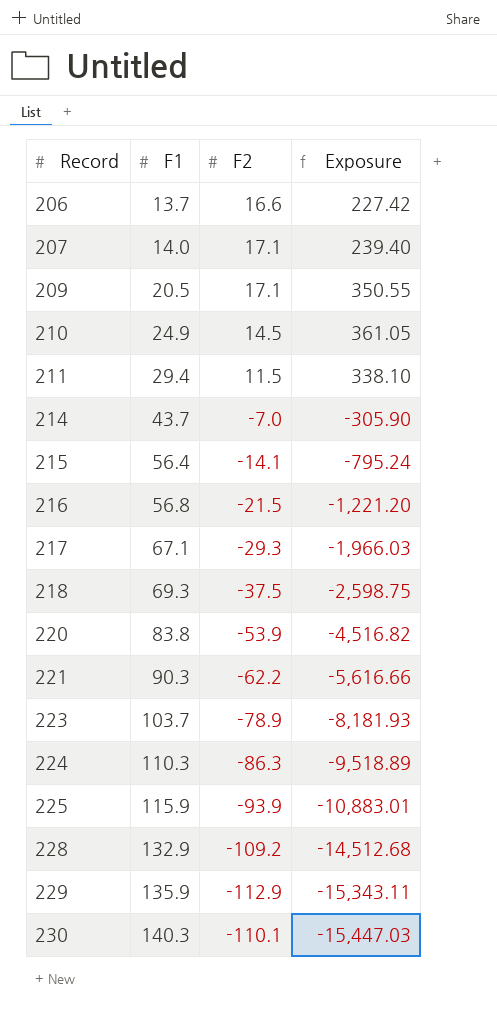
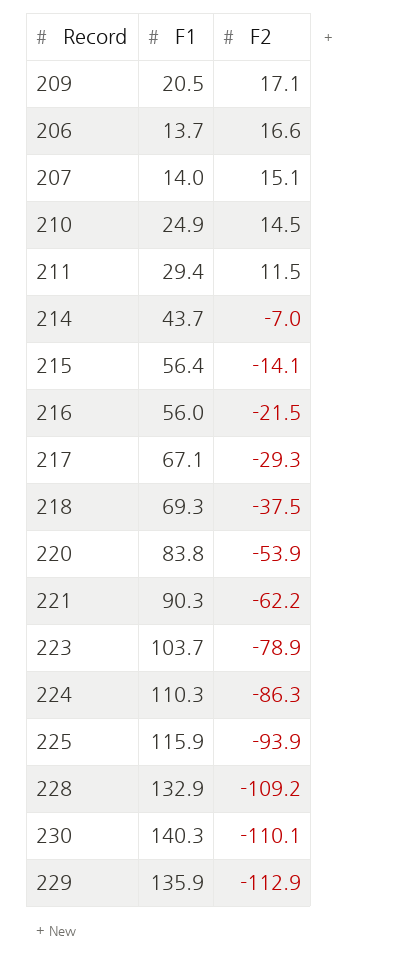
row order: Record ascending -> F2 descending
column Exposure | formula: [F1] * [F2] -> none
207 | F2: 17.1 -> 15.1
216 | F1: 56.8 -> 56.0

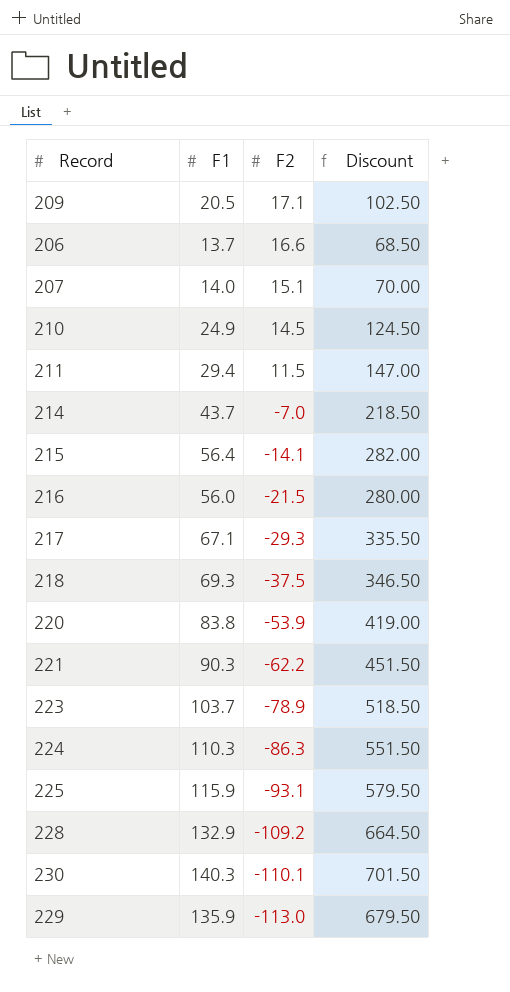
column Discount | formula: none -> [F1] * 5
225 | F2: -93.9 -> -93.1
229 | F2: -112.9 -> -113.0

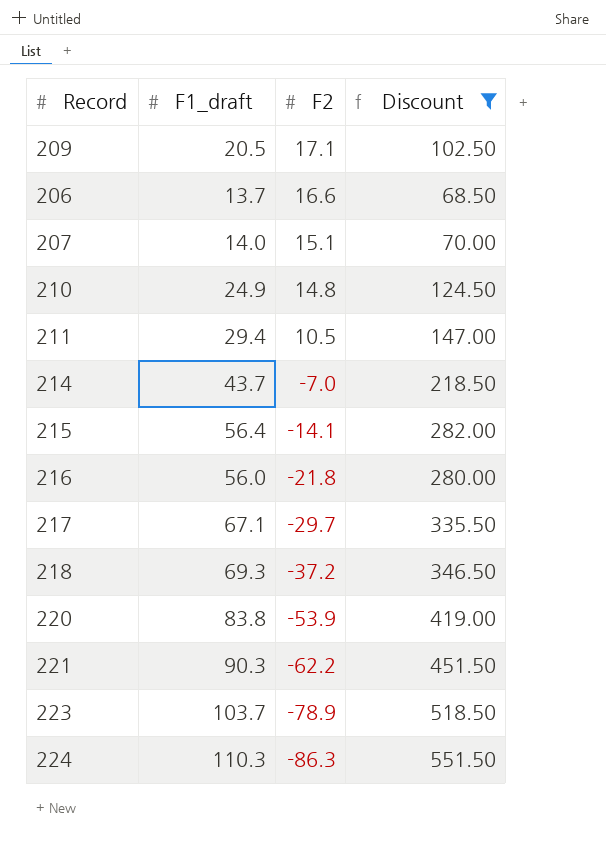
filter: none -> Discount <= 551.50
column name: F1 -> F1_draft
210 | F2: 14.5 -> 14.8
211 | F2: 11.5 -> 10.5
216 | F2: -21.5 -> -21.8
217 | F2: -29.3 -> -29.7
218 | F2: -37.5 -> -37.2

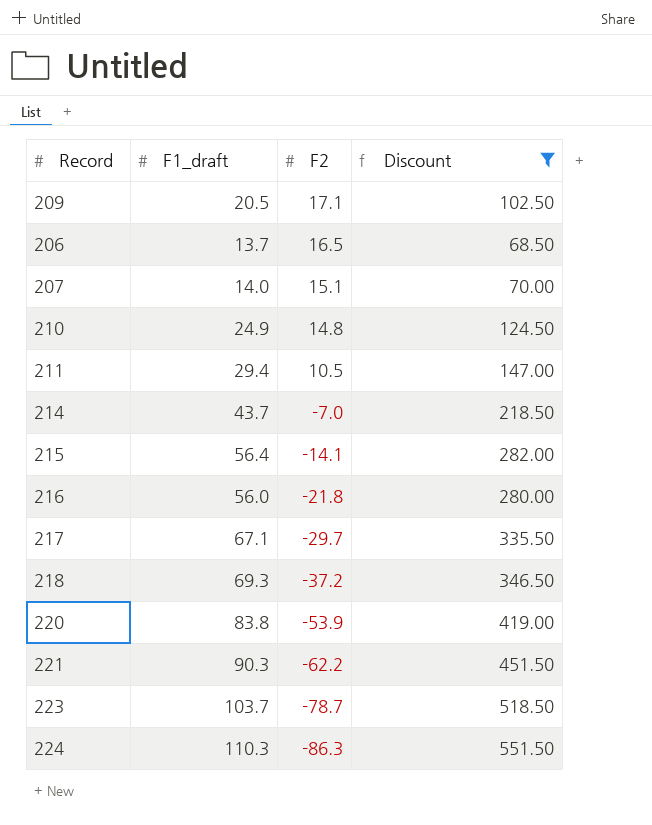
206 | F2: 16.6 -> 16.5
223 | F2: -78.9 -> -78.7

